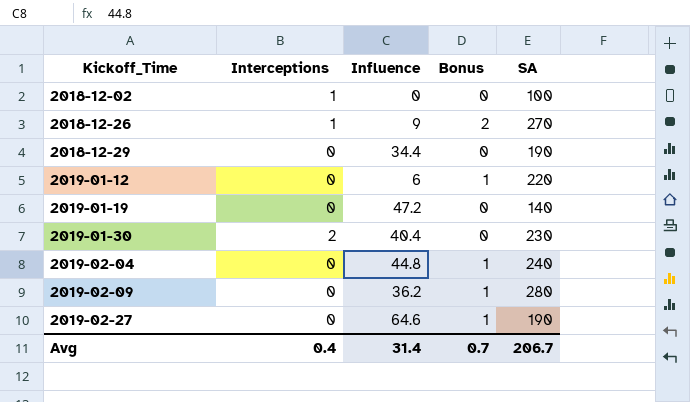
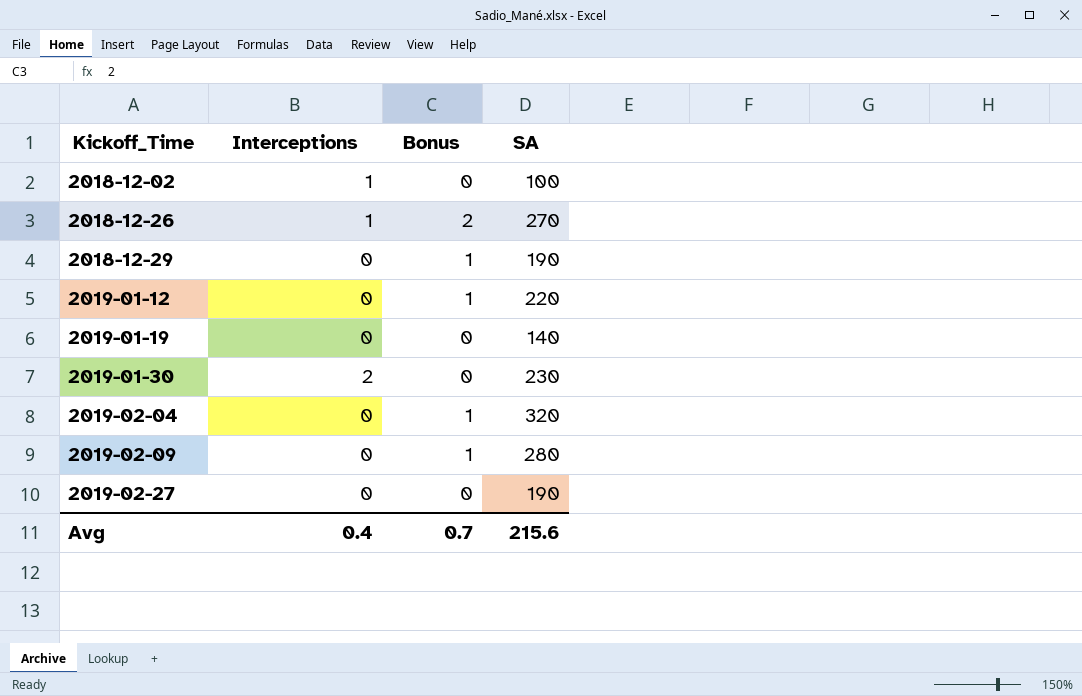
column Influence | position: 3 -> none
2018-12-29 | Bonus: 0 -> 1
2019-02-04 | SA: 240 -> 320
2019-02-27 | Bonus: 1 -> 0
Avg | SA: 206.7 -> 215.6

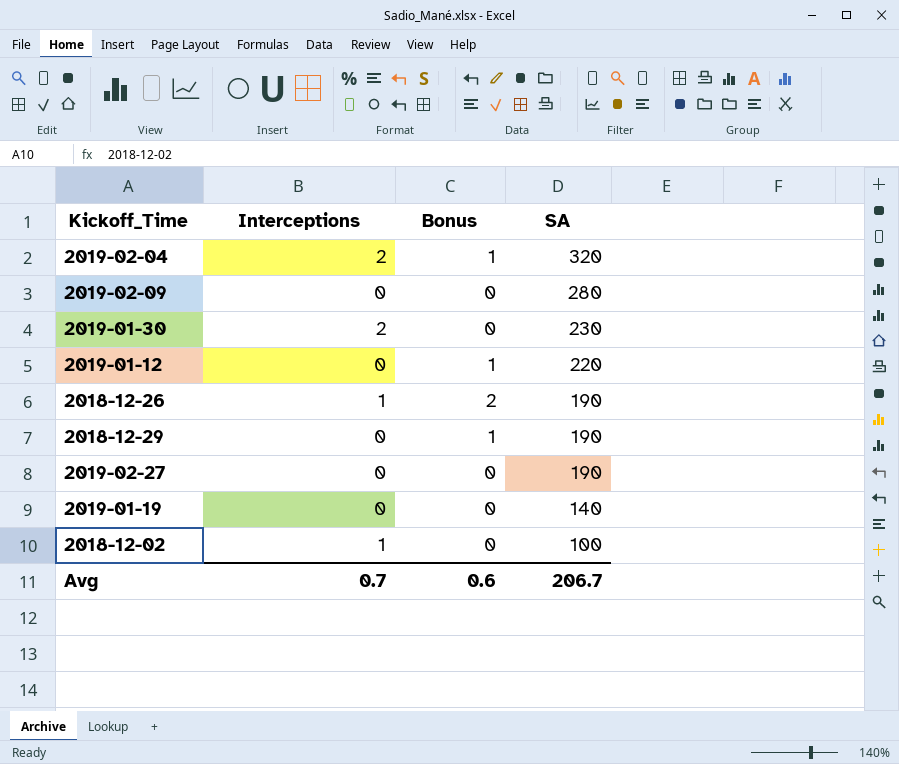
row order: Kickoff_Time ascending -> SA descending
2019-02-04 | Interceptions: 0 -> 2
2019-02-09 | Bonus: 1 -> 0
2018-12-26 | SA: 270 -> 190
Avg | Interceptions: 0.4 -> 0.7
Avg | Bonus: 0.7 -> 0.6
Avg | SA: 215.6 -> 206.7

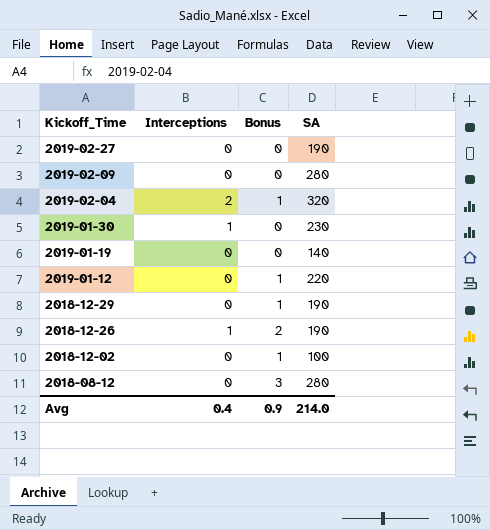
row order: SA descending -> Kickoff_Time descending
2019-01-30 | Interceptions: 2 -> 1
2018-12-02 | Interceptions: 1 -> 0
2018-12-02 | Bonus: 0 -> 1
row 2018-08-12: none -> 0 | 3 | 280
Avg | Interceptions: 0.7 -> 0.4
Avg | Bonus: 0.6 -> 0.9
Avg | SA: 206.7 -> 214.0

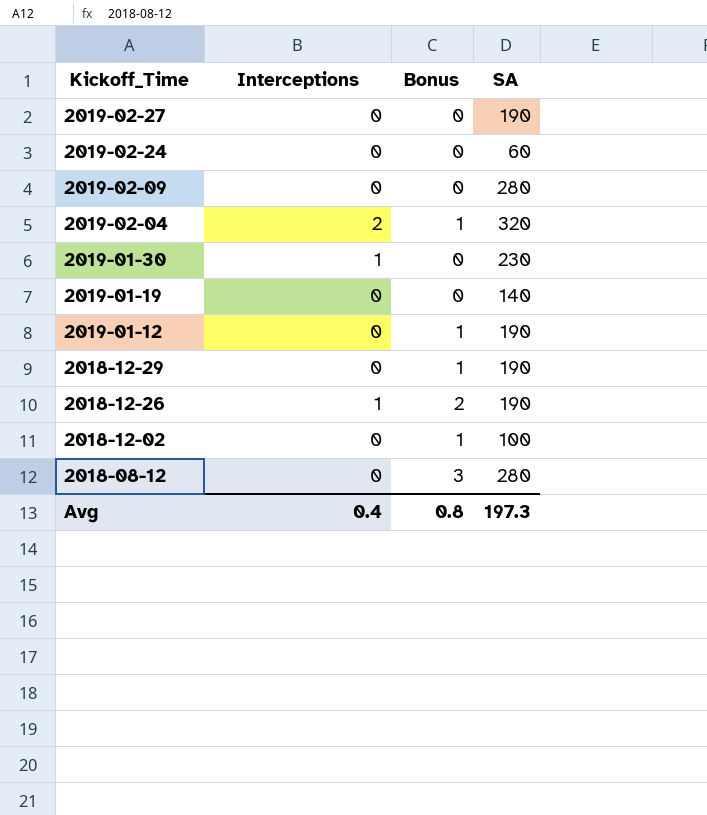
row 2019-02-24: none -> 0 | 0 | 60
2019-01-12 | SA: 220 -> 190
Avg | Bonus: 0.9 -> 0.8
Avg | SA: 214.0 -> 197.3

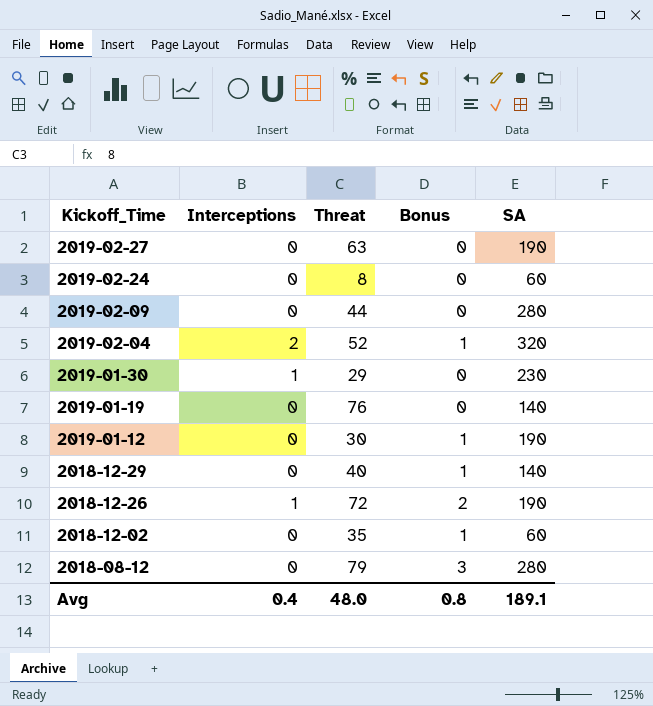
column Threat | position: none -> 3
2018-12-29 | SA: 190 -> 140
2018-12-02 | SA: 100 -> 60
Avg | SA: 197.3 -> 189.1

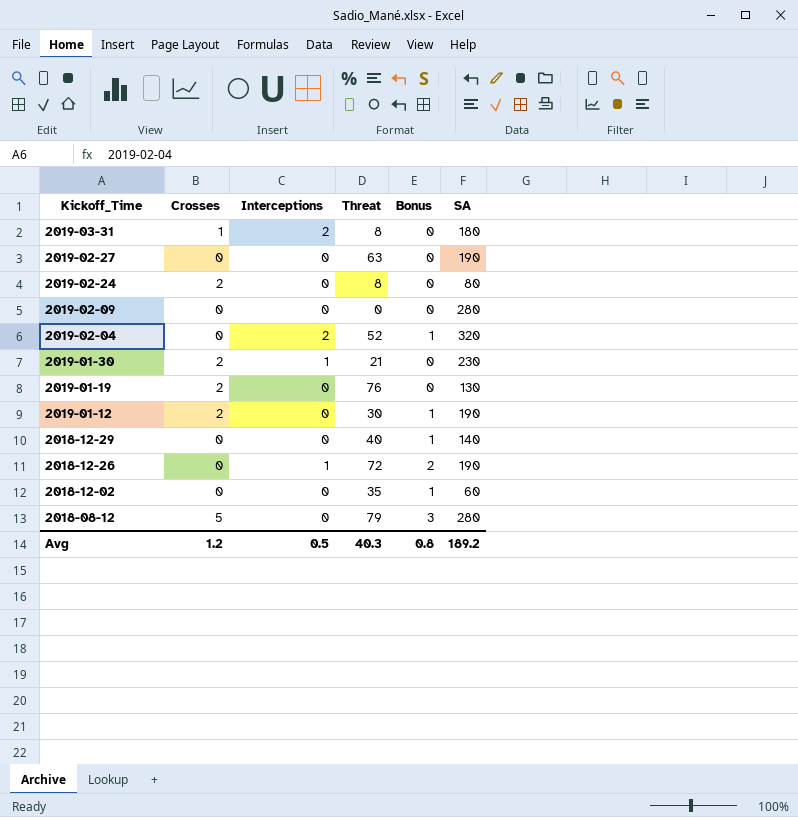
column Crosses | position: none -> 2
row 2019-03-31: none -> 1 | 2 | 8 | 0 | 180
2019-02-24 | SA: 60 -> 80
2019-02-09 | Threat: 44 -> 0
2019-01-30 | Threat: 29 -> 21
2019-01-19 | SA: 140 -> 130
Avg | Interceptions: 0.4 -> 0.5
Avg | Threat: 48.0 -> 40.3
Avg | SA: 189.1 -> 189.2

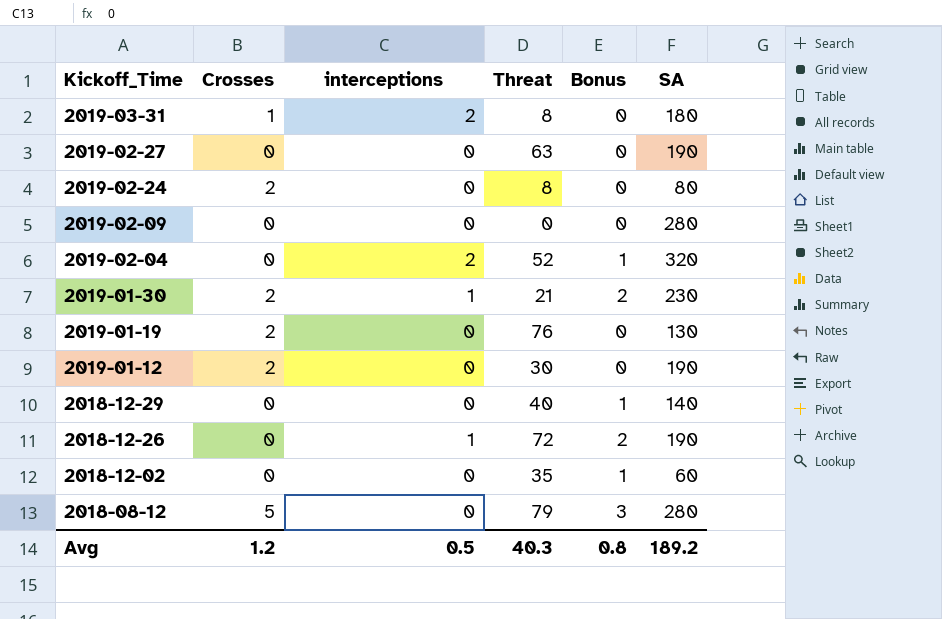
column name: Interceptions -> interceptions
2019-01-30 | Bonus: 0 -> 2
2019-01-12 | Bonus: 1 -> 0

